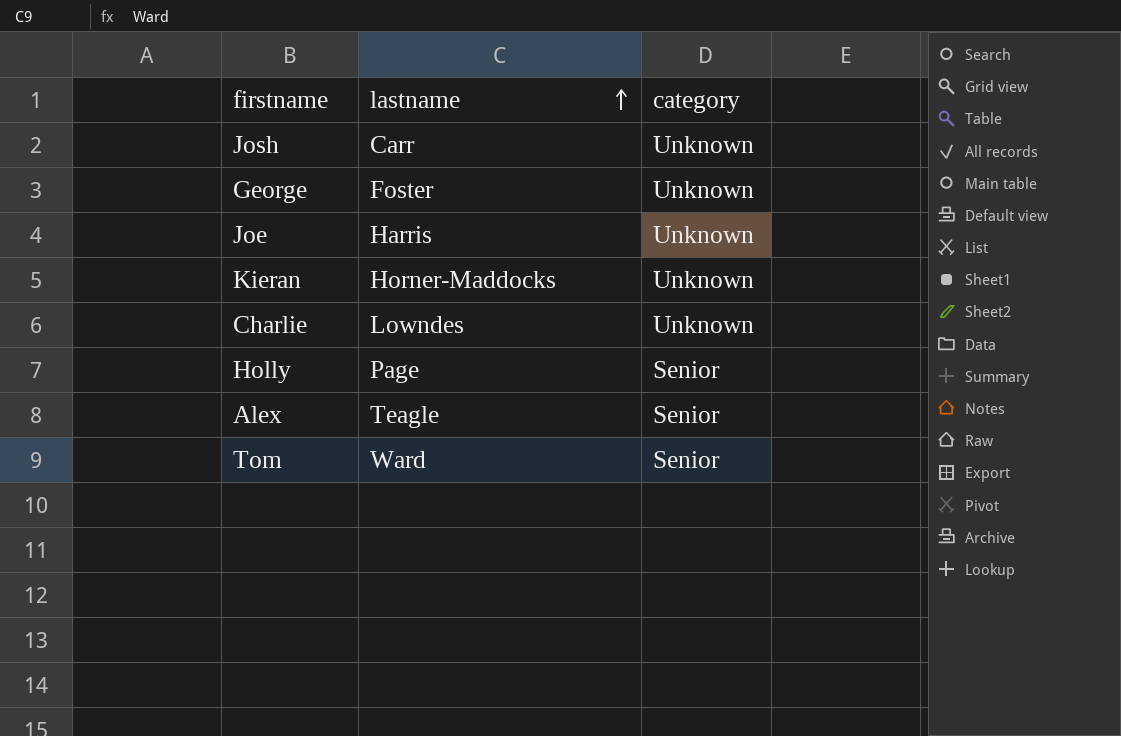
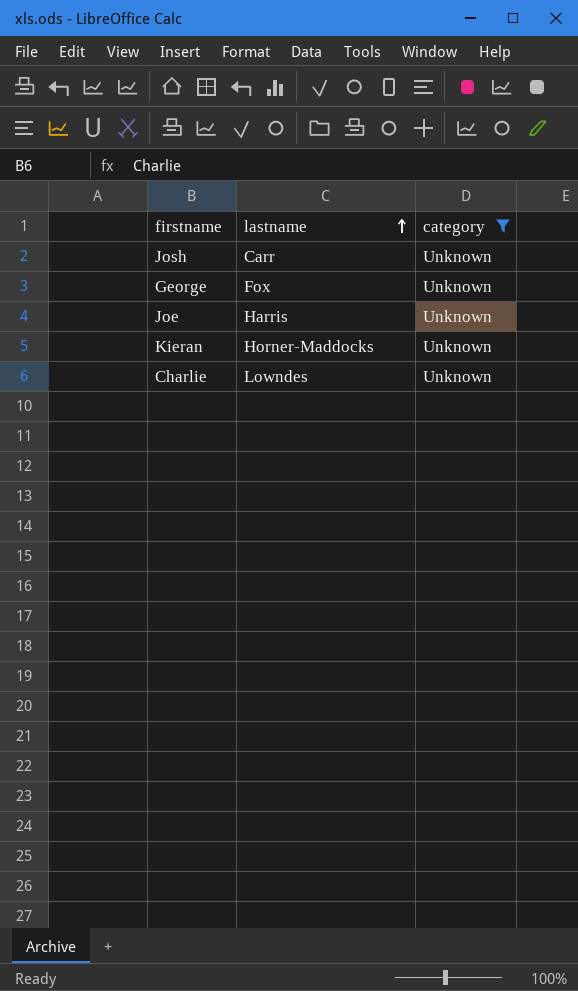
filter: none -> category = Unknown
George | lastname: Foster -> Fox

